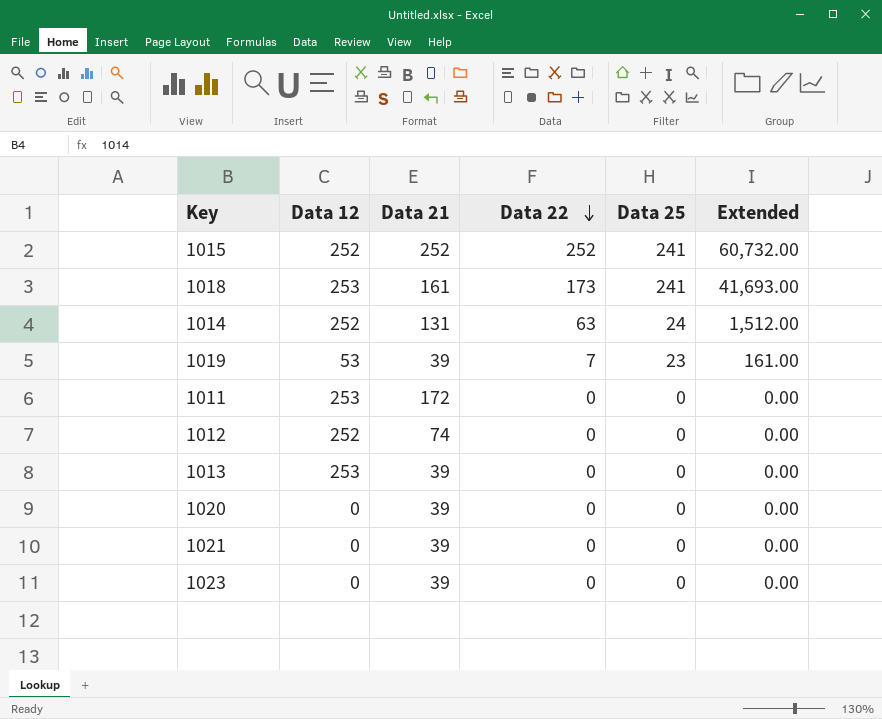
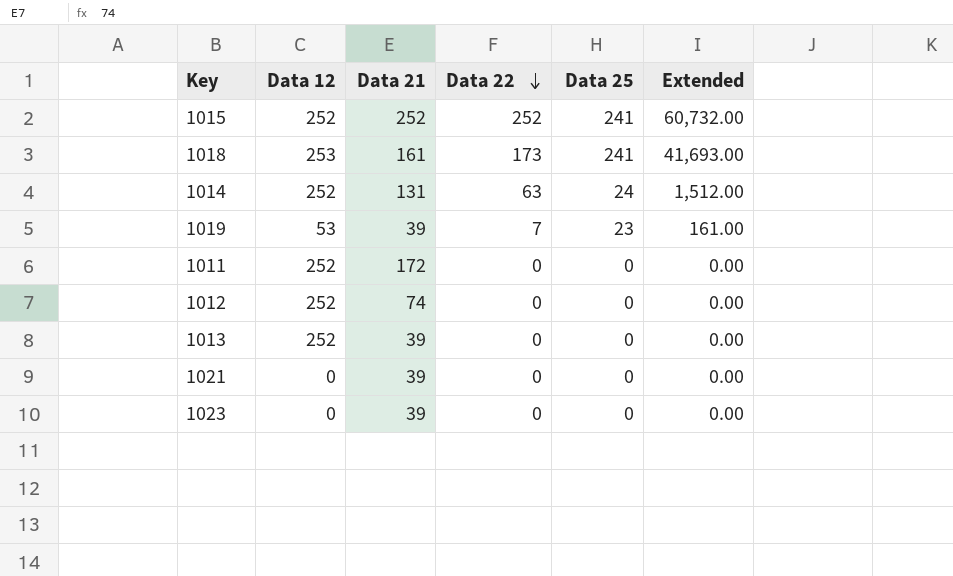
row 1020: 0 | 39 | 0 | 0 | 0.00 -> none
1011 | Data 12: 253 -> 252
1013 | Data 12: 253 -> 252

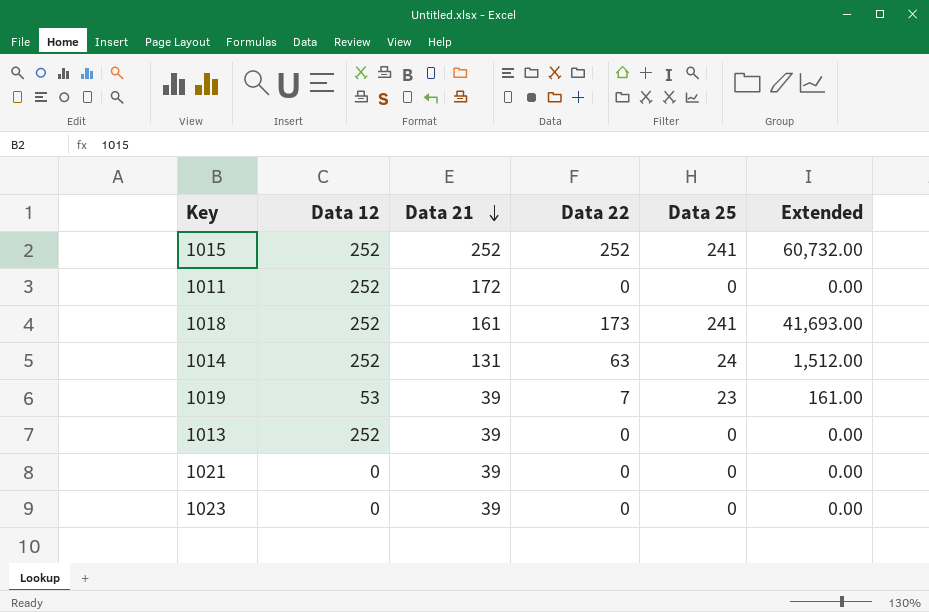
row order: Data 22 descending -> Data 21 descending
row 1012: 252 | 74 | 0 | 0 | 0.00 -> none
1018 | Data 12: 253 -> 252

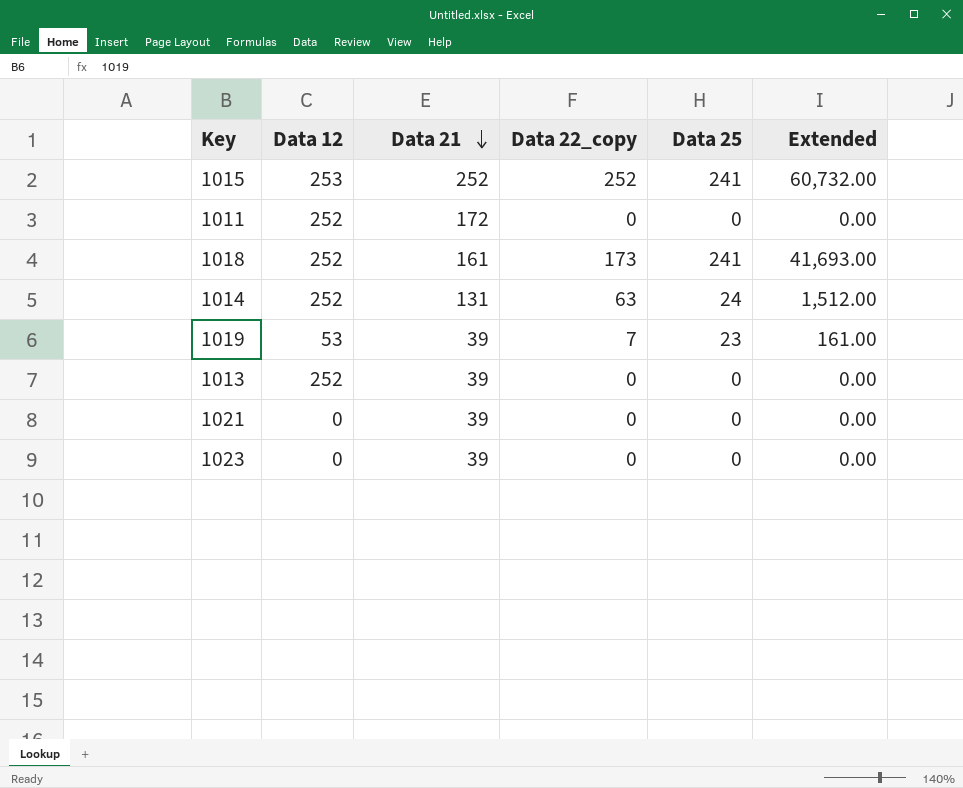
column name: Data 22 -> Data 22_copy
1015 | Data 12: 252 -> 253

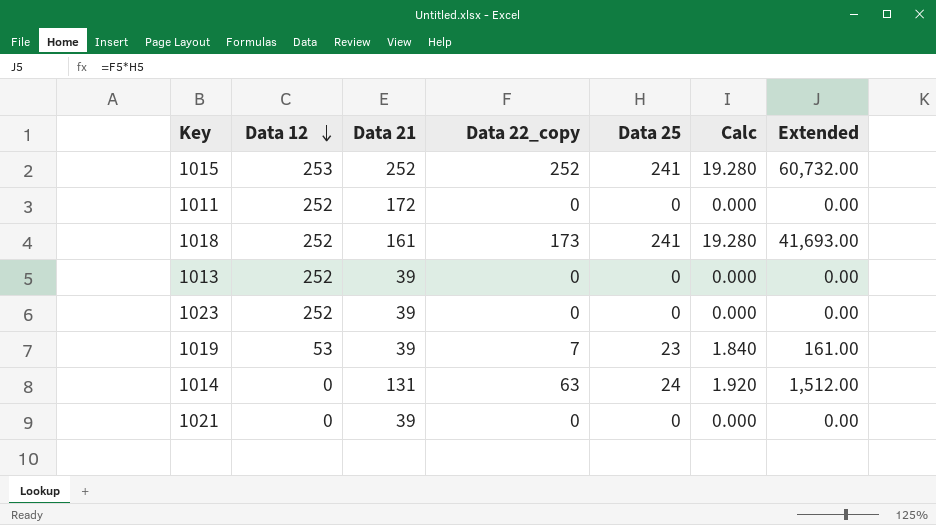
row order: Data 21 descending -> Data 12 descending
column Calc | formula: none -> [Data 25] * 0.08
1023 | Data 12: 0 -> 252
1014 | Data 12: 252 -> 0

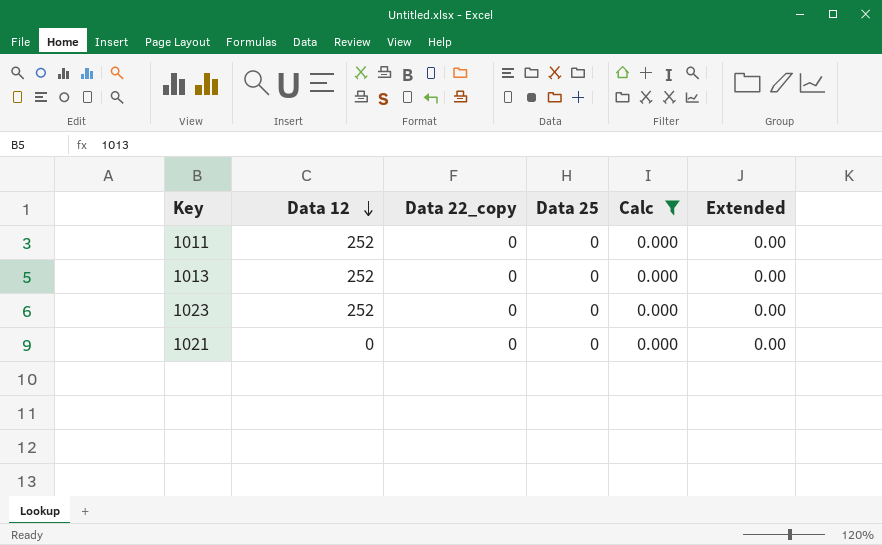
filter: none -> Calc = 0.000
column Data 21 | position: 3 -> none

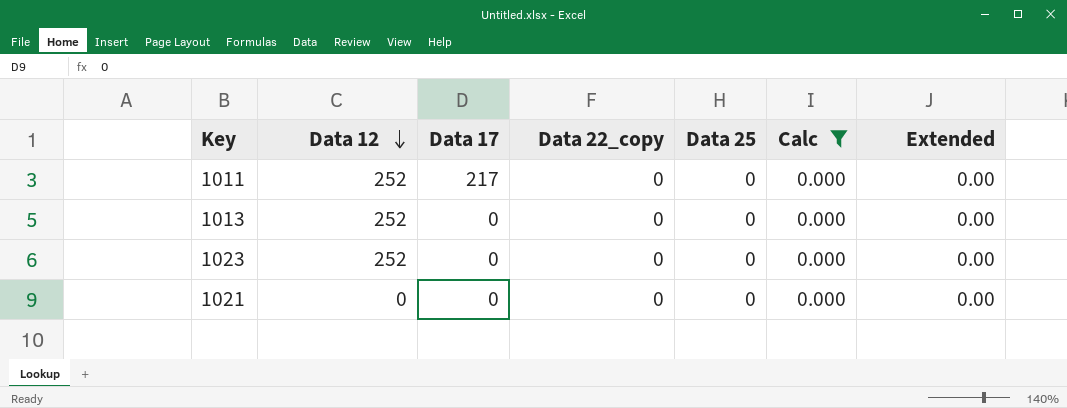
column Data 17 | position: none -> 3

